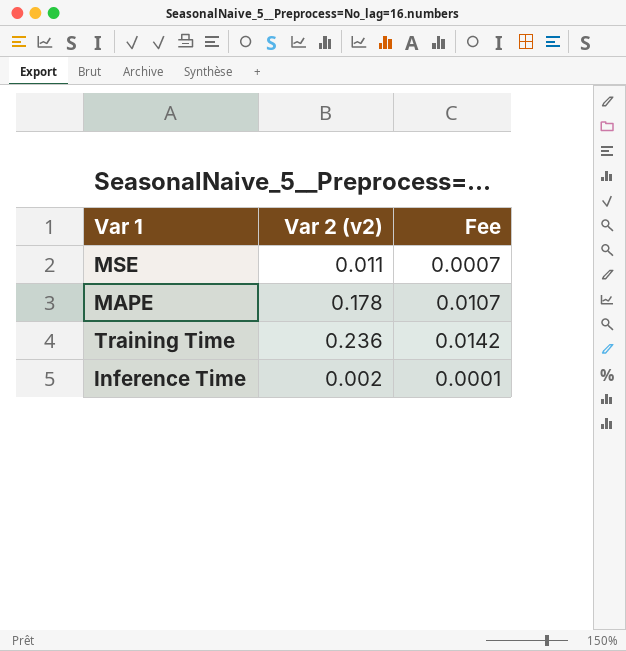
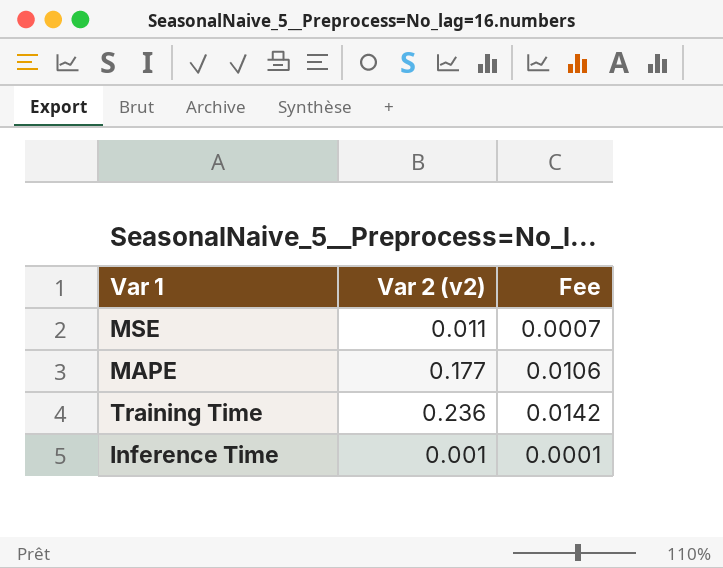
MAPE | Var 2 (v2): 0.178 -> 0.177
MAPE | Fee: 0.0107 -> 0.0106
Inference Time | Var 2 (v2): 0.002 -> 0.001

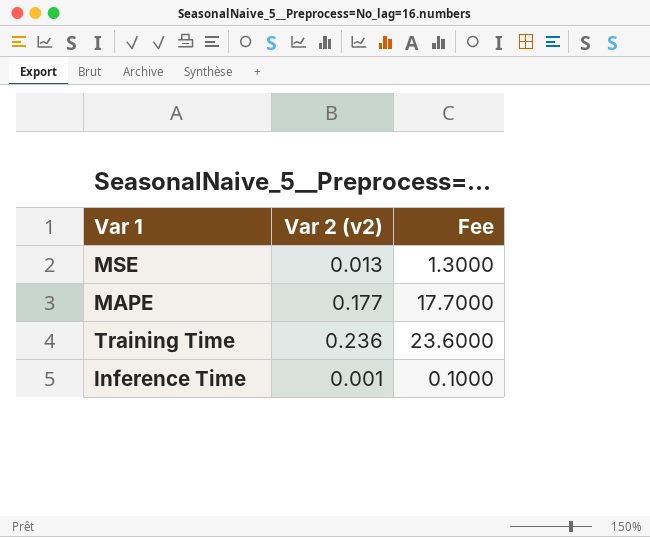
column Fee | formula: [Var 2 (v2)] * 0.06 -> [Var 2 (v2)] * 100
MSE | Var 2 (v2): 0.011 -> 0.013

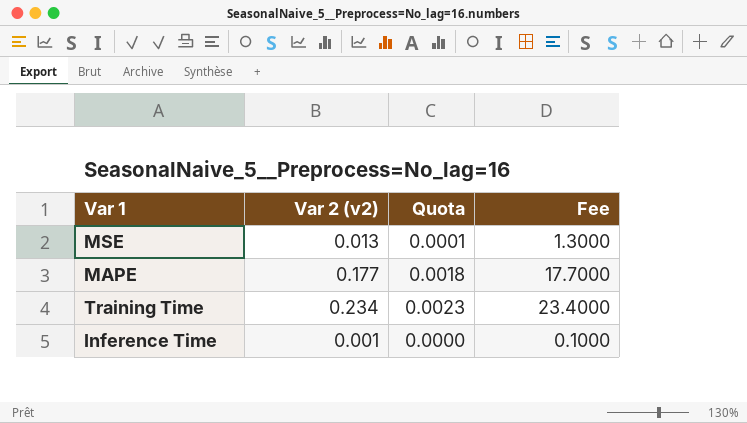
column Quota | formula: none -> [Var 2 (v2)] * 0.01
Training Time | Var 2 (v2): 0.236 -> 0.234
Training Time | Fee: 23.6000 -> 23.4000

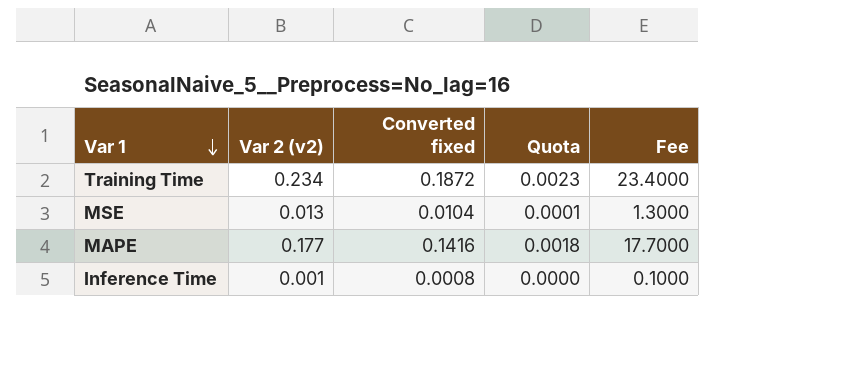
row order: none -> Var 1 descending
column Converted fixed | formula: none -> [Var 2 (v2)] * 0.8

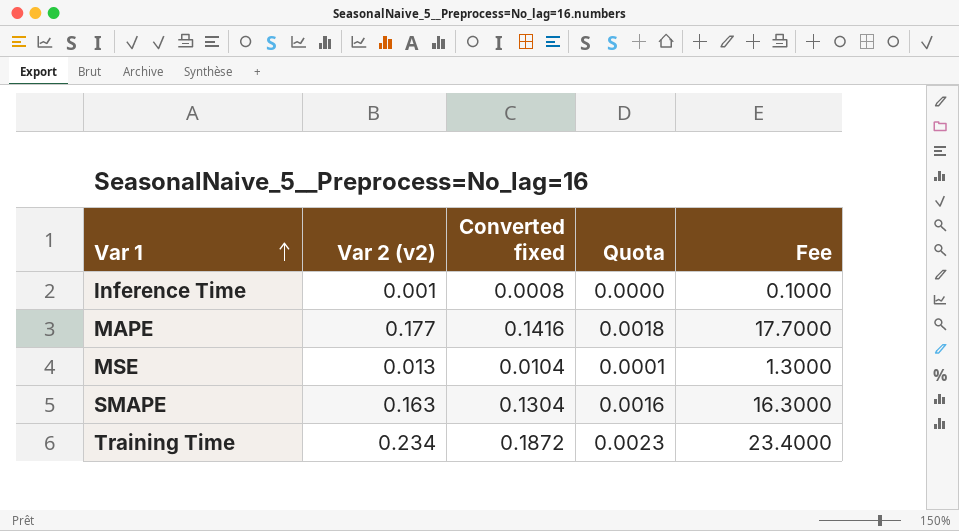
row order: Var 1 descending -> Var 1 ascending
row SMAPE: none -> 0.163 | 0.1304 | 0.0016 | 16.3000

